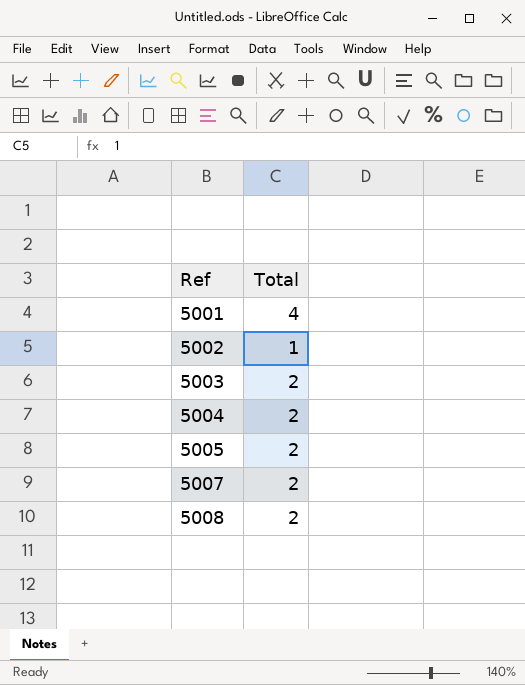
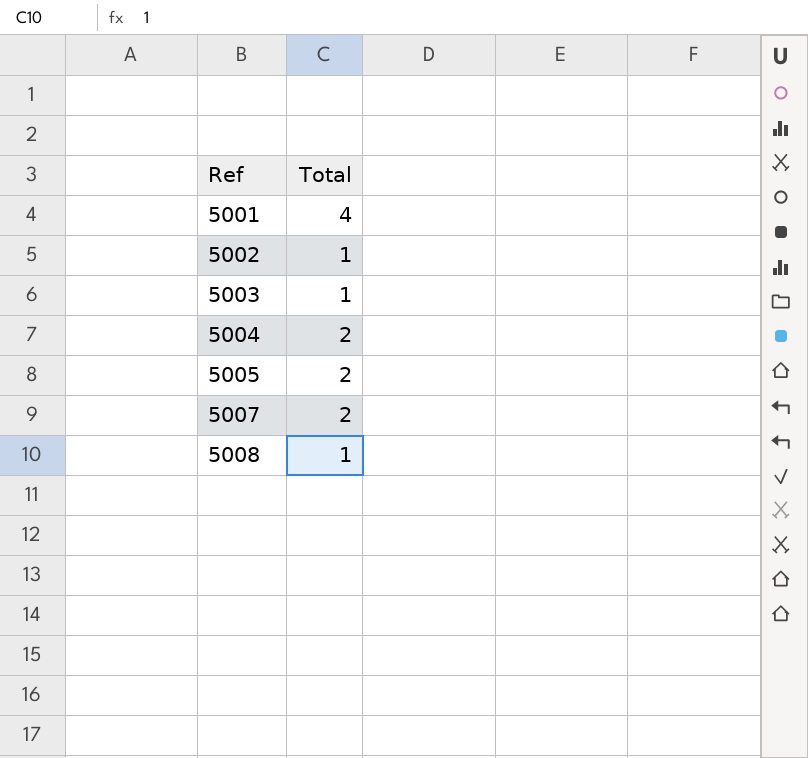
5003 | Total: 2 -> 1
5008 | Total: 2 -> 1

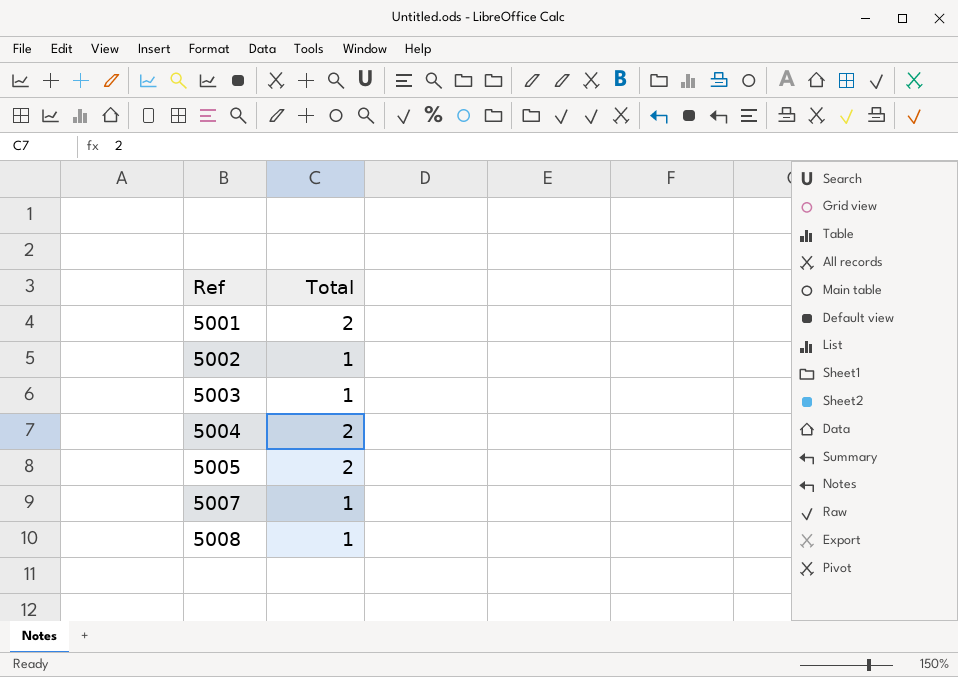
5001 | Total: 4 -> 2
5007 | Total: 2 -> 1

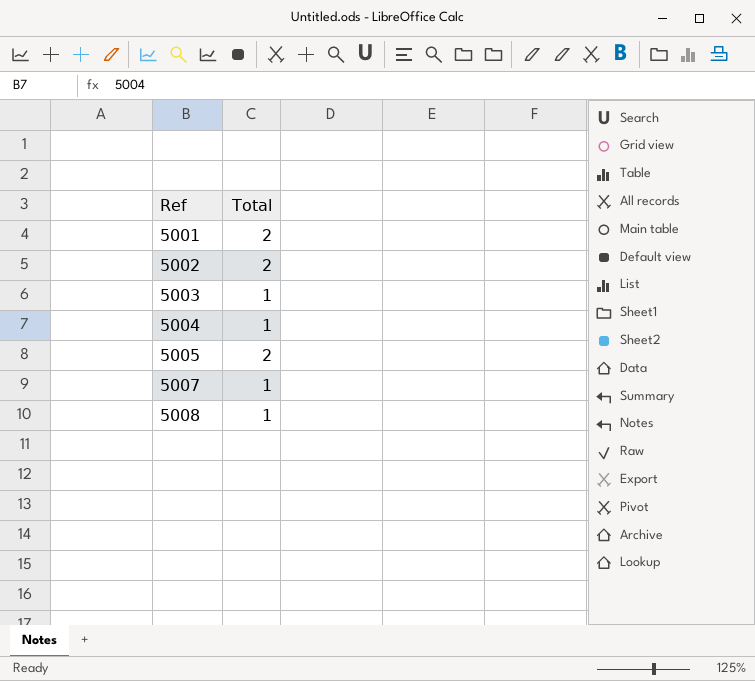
5002 | Total: 1 -> 2
5004 | Total: 2 -> 1

